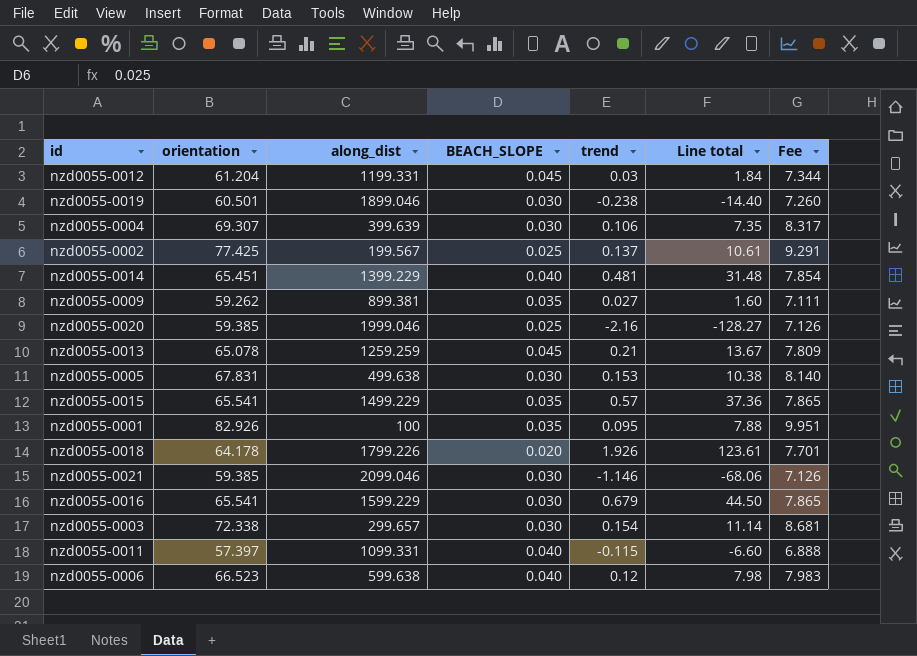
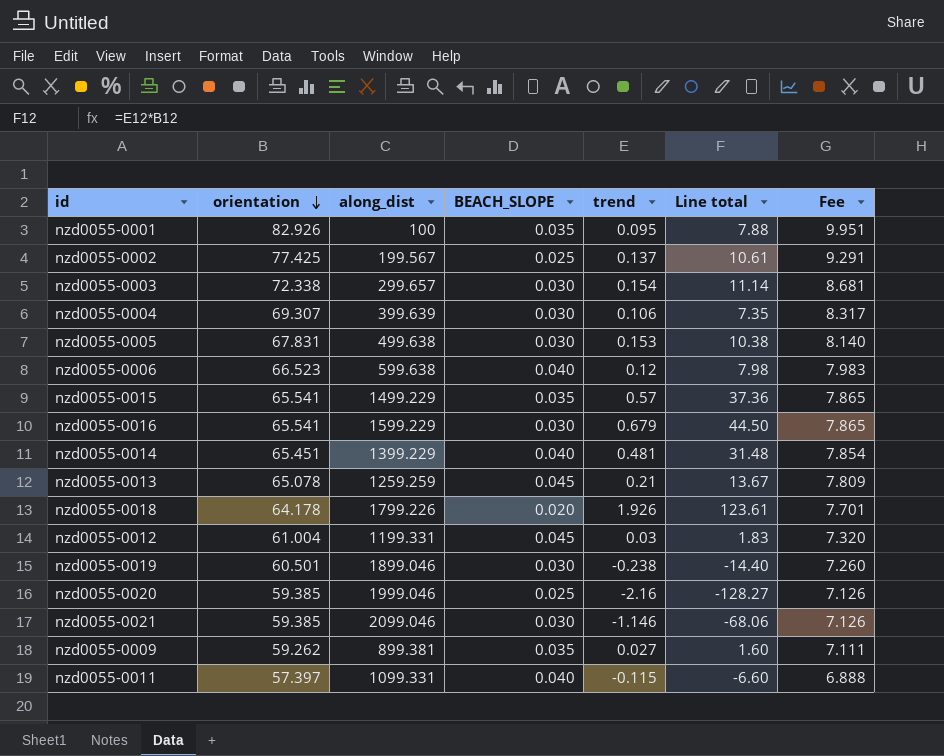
row order: none -> orientation descending
nzd0055-0012 | orientation: 61.204 -> 61.004
nzd0055-0012 | Line total: 1.84 -> 1.83
nzd0055-0012 | Fee: 7.344 -> 7.320

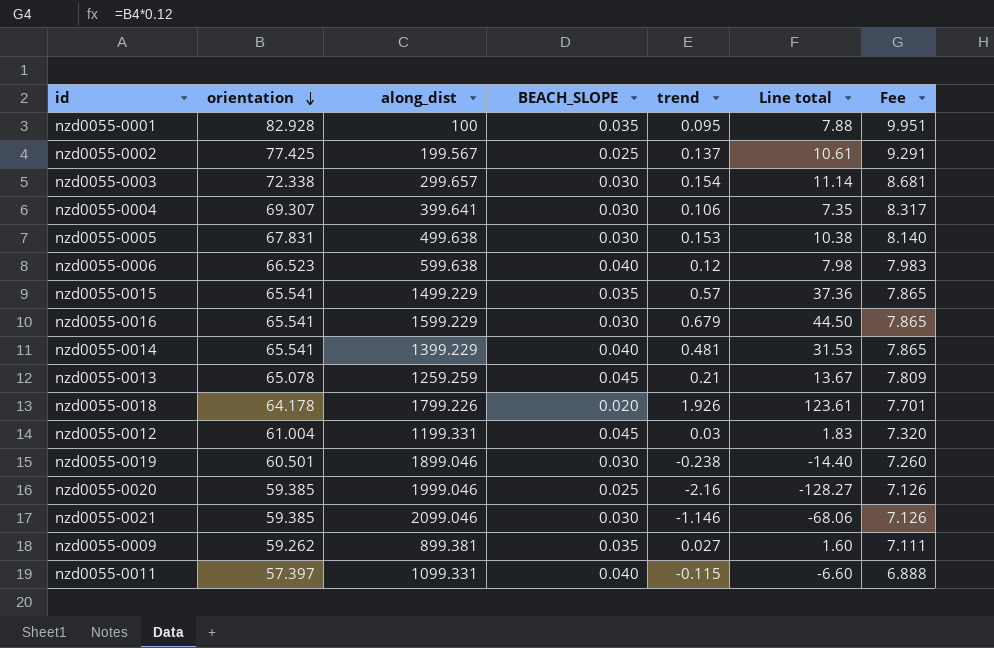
nzd0055-0001 | orientation: 82.926 -> 82.928
nzd0055-0004 | along_dist: 399.639 -> 399.641
nzd0055-0014 | orientation: 65.451 -> 65.541
nzd0055-0014 | Line total: 31.48 -> 31.53
nzd0055-0014 | Fee: 7.854 -> 7.865

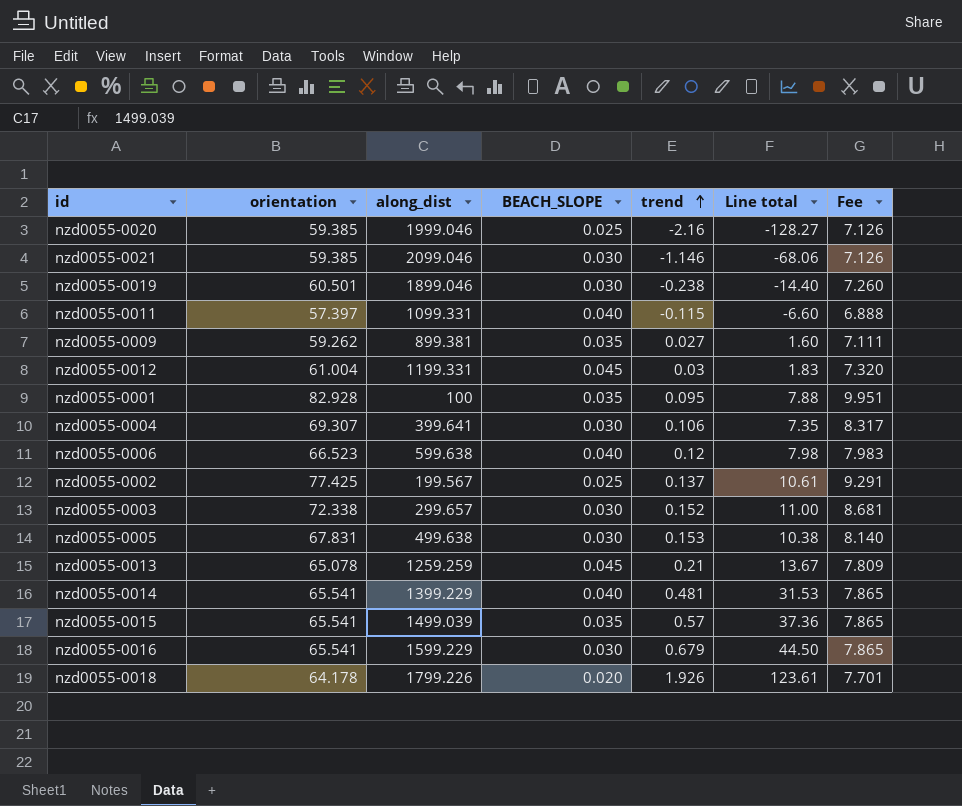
row order: orientation descending -> trend ascending
nzd0055-0003 | trend: 0.154 -> 0.152
nzd0055-0003 | Line total: 11.14 -> 11.00
nzd0055-0015 | along_dist: 1499.229 -> 1499.039

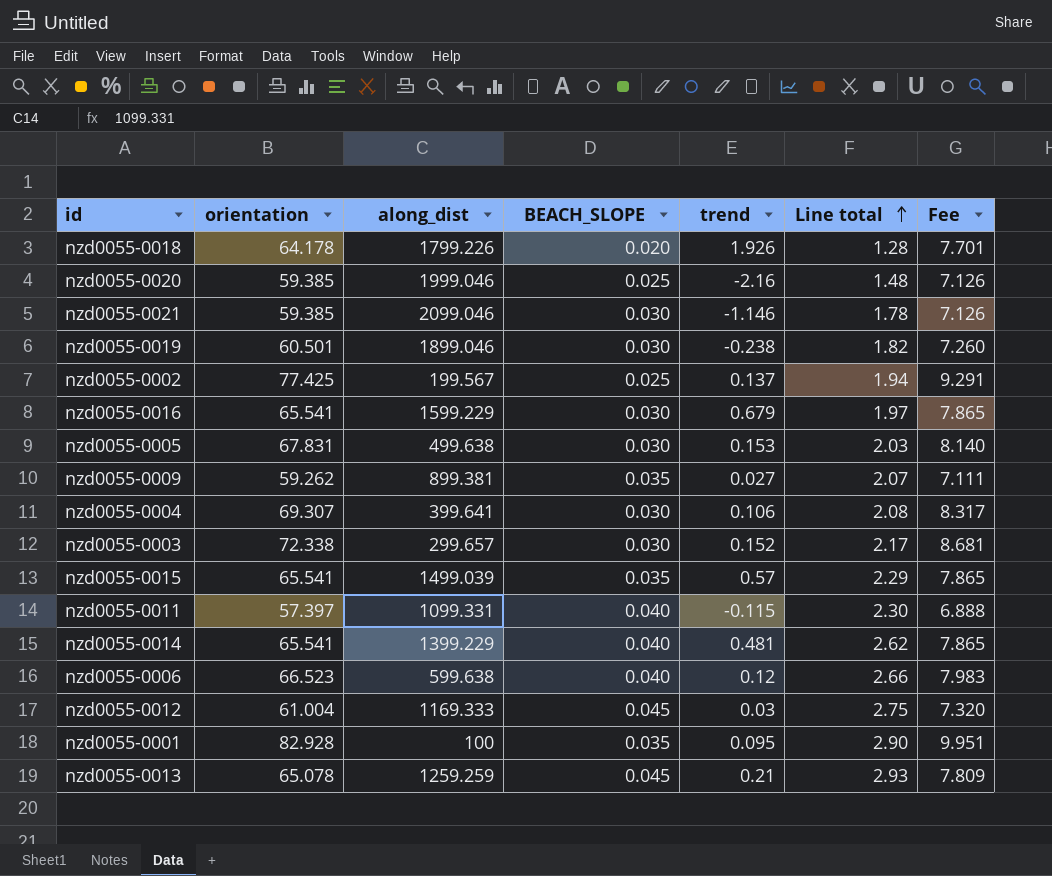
row order: trend ascending -> Line total ascending
column Line total | formula: [orientation] * [trend] -> [orientation] * [BEACH_SLOPE]
nzd0055-0012 | along_dist: 1199.331 -> 1169.333

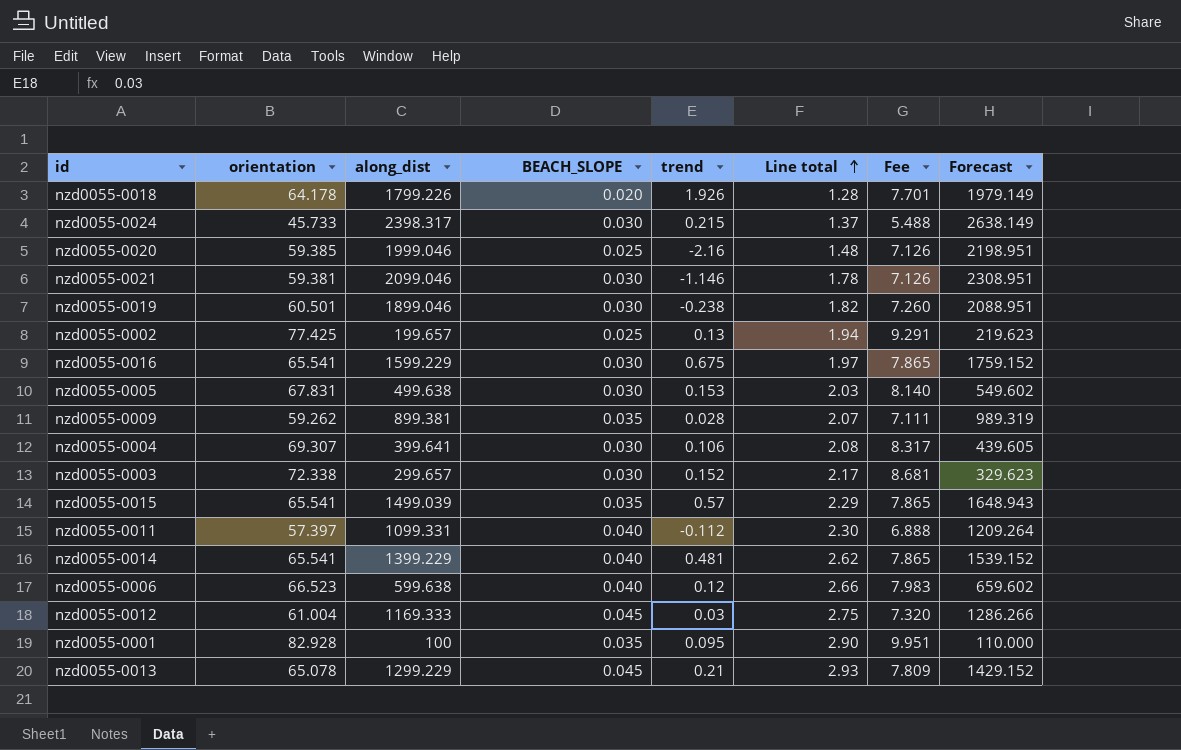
column Forecast | formula: none -> [along_dist] * 1.1
row nzd0055-0024: none -> 45.733 | 2398.317 | 0.030 | 0.215 | 1.37 | 5.488 | 2638.149
nzd0055-0021 | orientation: 59.385 -> 59.381
nzd0055-0002 | along_dist: 199.567 -> 199.657
nzd0055-0002 | trend: 0.137 -> 0.13
nzd0055-0016 | trend: 0.679 -> 0.675
nzd0055-0009 | trend: 0.027 -> 0.028
nzd0055-0011 | trend: -0.115 -> -0.112
nzd0055-0013 | along_dist: 1259.259 -> 1299.229

